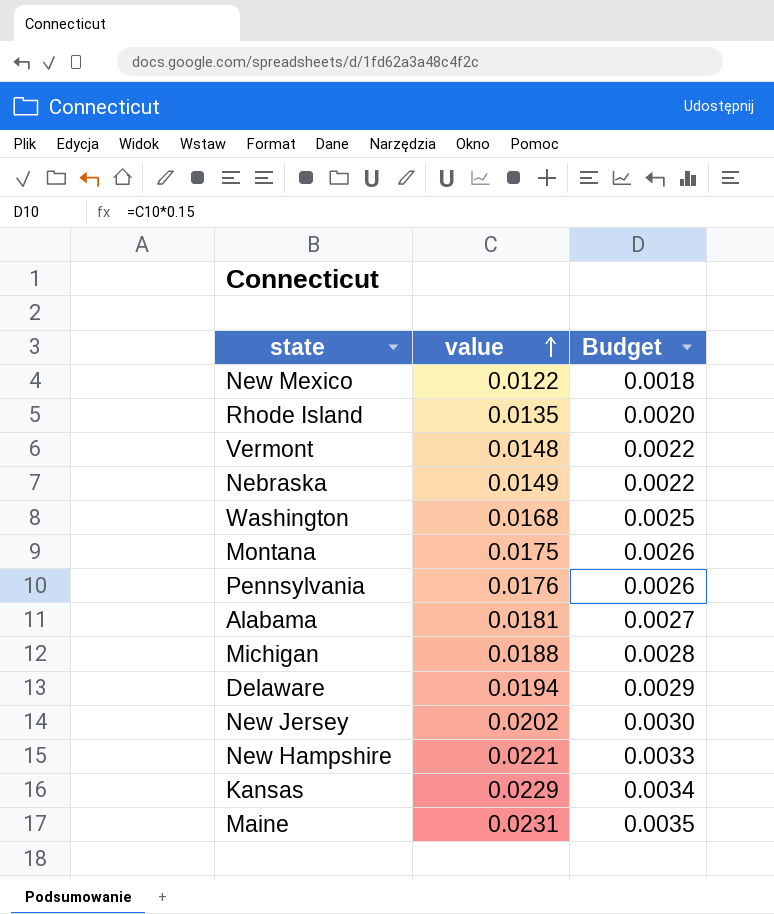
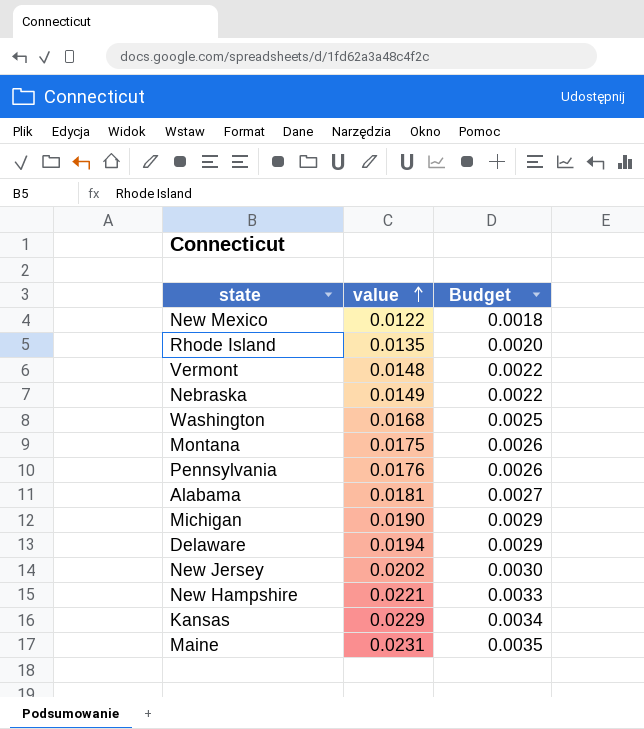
Michigan | value: 0.0188 -> 0.0190
Michigan | Budget: 0.0028 -> 0.0029

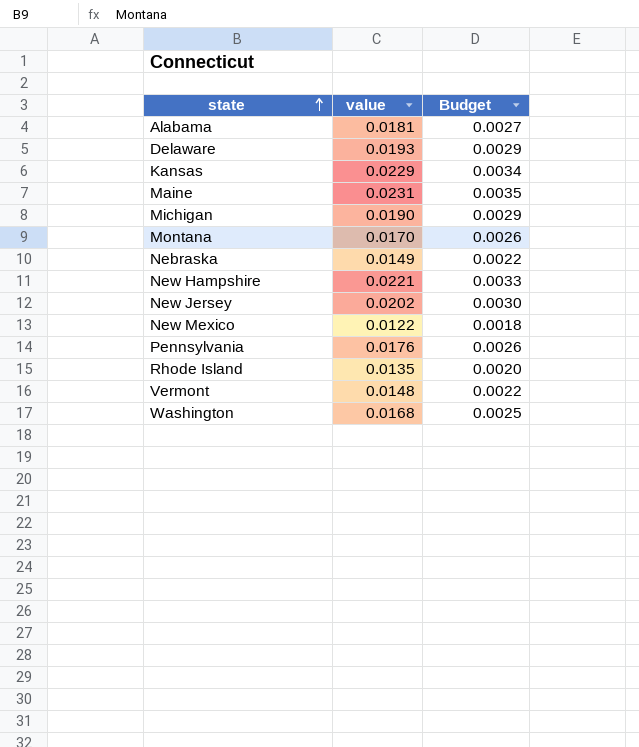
row order: value ascending -> state ascending
Delaware | value: 0.0194 -> 0.0193
Montana | value: 0.0175 -> 0.0170

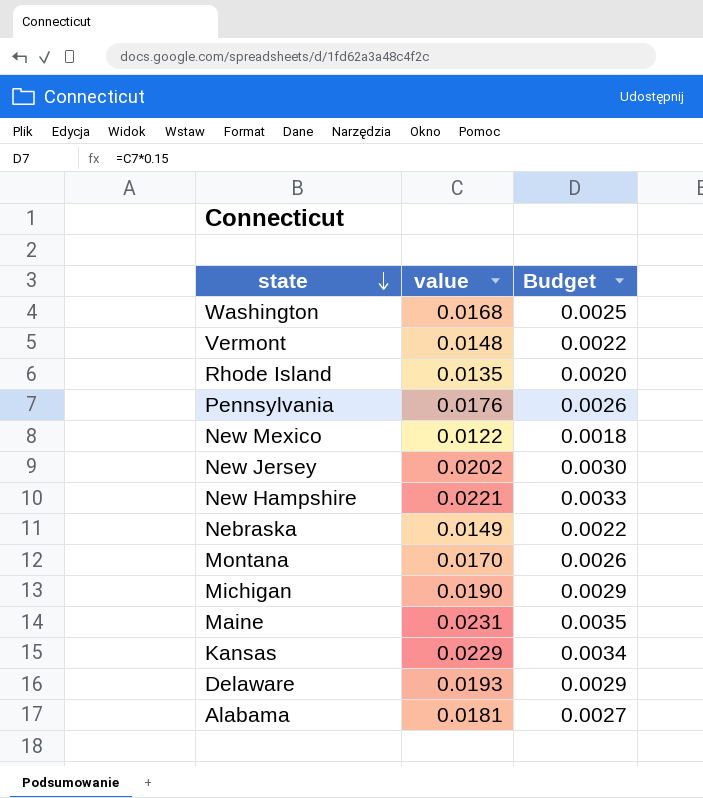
row order: state ascending -> state descending

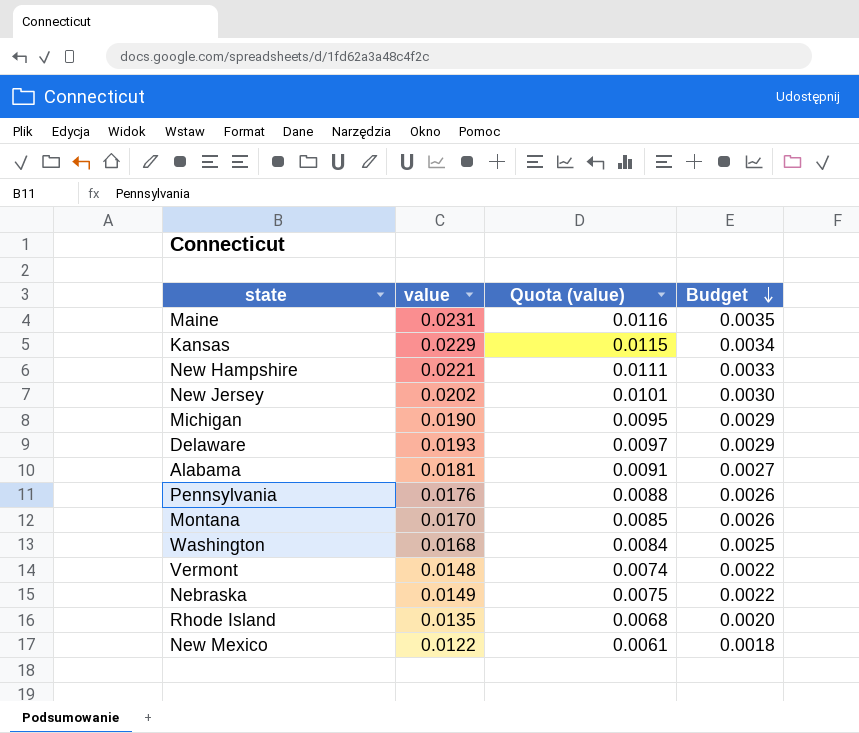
row order: state descending -> Budget descending
column Quota (value) | formula: none -> [value] * 0.5

